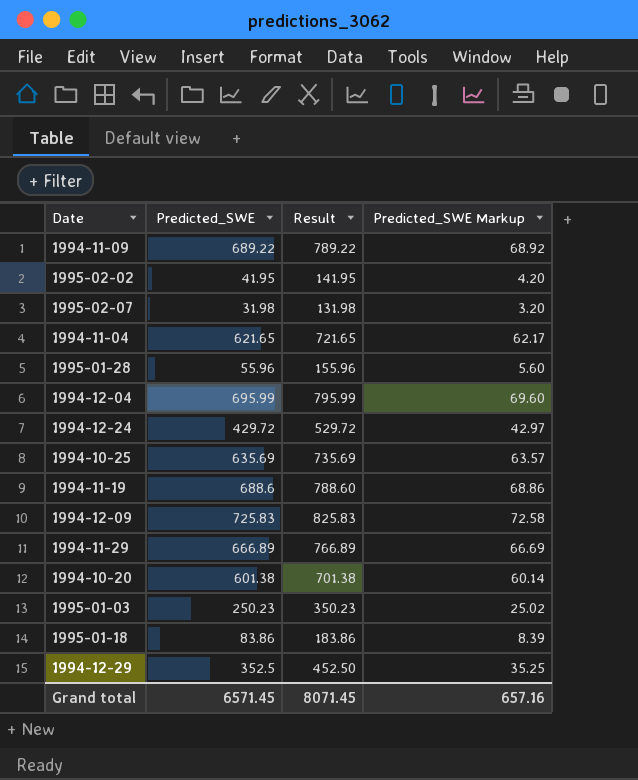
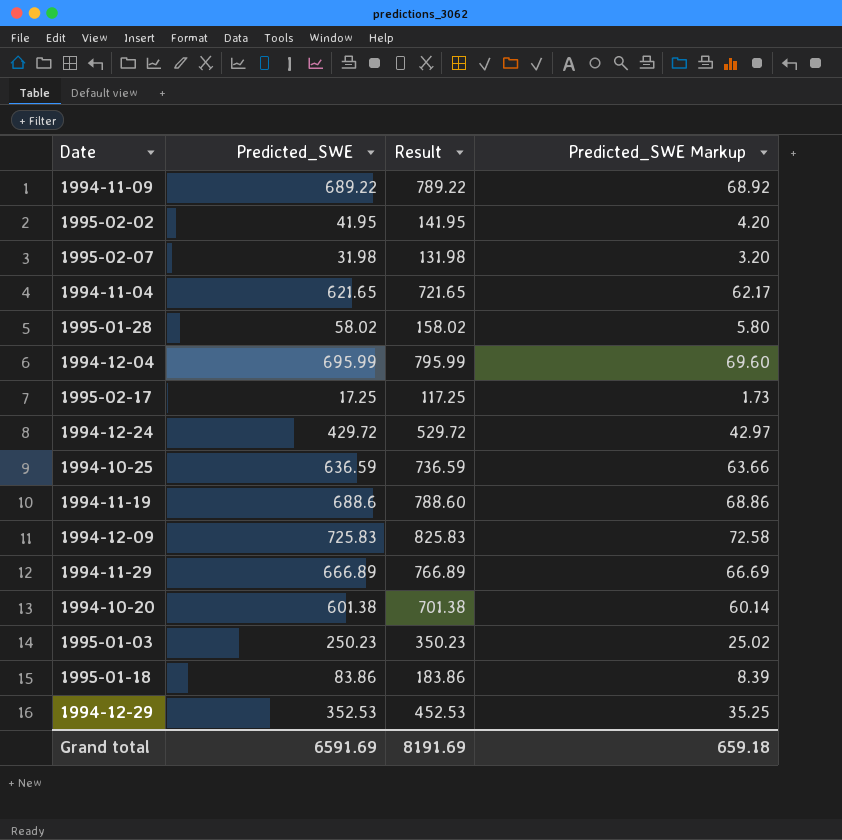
1995-01-28 | Predicted_SWE: 55.96 -> 58.02
1995-01-28 | Result: 155.96 -> 158.02
1995-01-28 | Predicted_SWE Markup: 5.60 -> 5.80
row 1995-02-17: none -> 17.25 | 117.25 | 1.73
1994-10-25 | Predicted_SWE: 635.69 -> 636.59
1994-10-25 | Result: 735.69 -> 736.59
1994-10-25 | Predicted_SWE Markup: 63.57 -> 63.66
1994-12-29 | Predicted_SWE: 352.5 -> 352.53
1994-12-29 | Result: 452.50 -> 452.53
Grand total | Predicted_SWE: 6571.45 -> 6591.69
Grand total | Result: 8071.45 -> 8191.69
Grand total | Predicted_SWE Markup: 657.16 -> 659.18

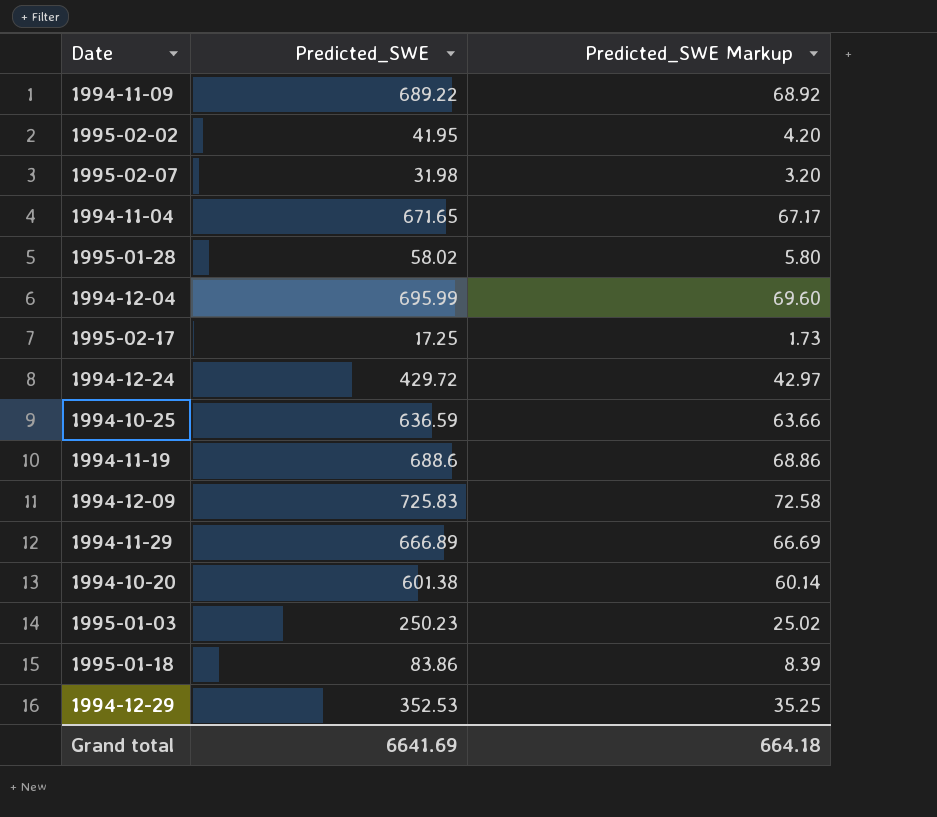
column Result | formula: [Predicted_SWE] + 100 -> none
1994-11-04 | Predicted_SWE: 621.65 -> 671.65
1994-11-04 | Predicted_SWE Markup: 62.17 -> 67.17
Grand total | Predicted_SWE: 6591.69 -> 6641.69
Grand total | Predicted_SWE Markup: 659.18 -> 664.18

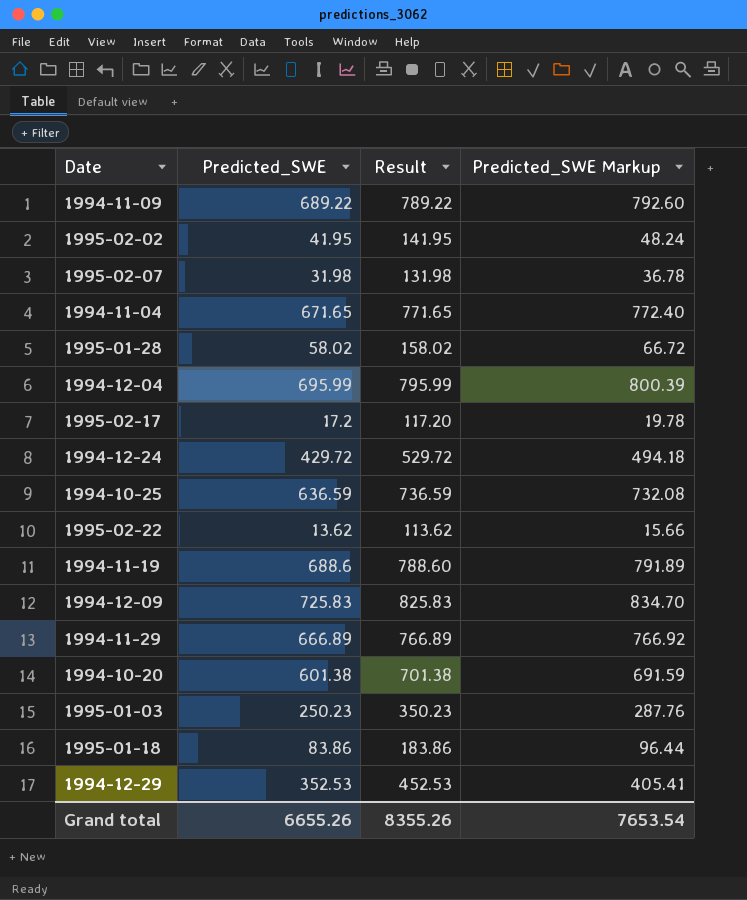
column Result | formula: none -> [Predicted_SWE] + 100
column Predicted_SWE Markup | formula: [Predicted_SWE] * 0.1 -> [Predicted_SWE] * 1.15
1995-02-17 | Predicted_SWE: 17.25 -> 17.2
row 1995-02-22: none -> 13.62 | 113.62 | 15.66
Grand total | Predicted_SWE: 6641.69 -> 6655.26
Grand total | Predicted_SWE Markup: 664.18 -> 7653.54

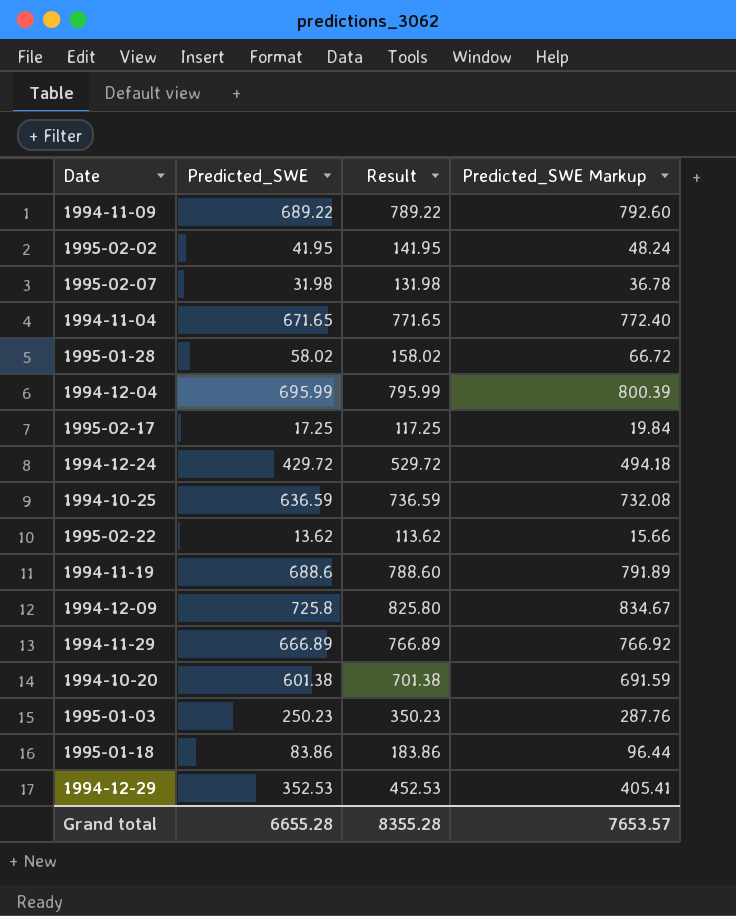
1995-02-17 | Predicted_SWE: 17.2 -> 17.25
1995-02-17 | Result: 117.20 -> 117.25
1995-02-17 | Predicted_SWE Markup: 19.78 -> 19.84
1994-12-09 | Predicted_SWE: 725.83 -> 725.8
1994-12-09 | Result: 825.83 -> 825.80
1994-12-09 | Predicted_SWE Markup: 834.70 -> 834.67
Grand total | Predicted_SWE: 6655.26 -> 6655.28
Grand total | Result: 8355.26 -> 8355.28
Grand total | Predicted_SWE Markup: 7653.54 -> 7653.57

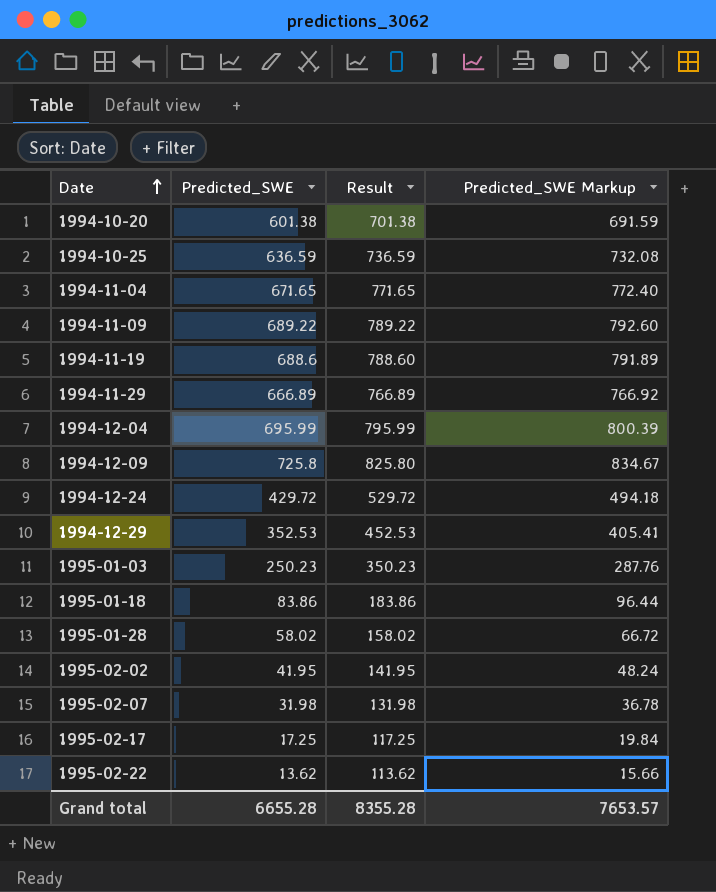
row order: none -> Date ascending

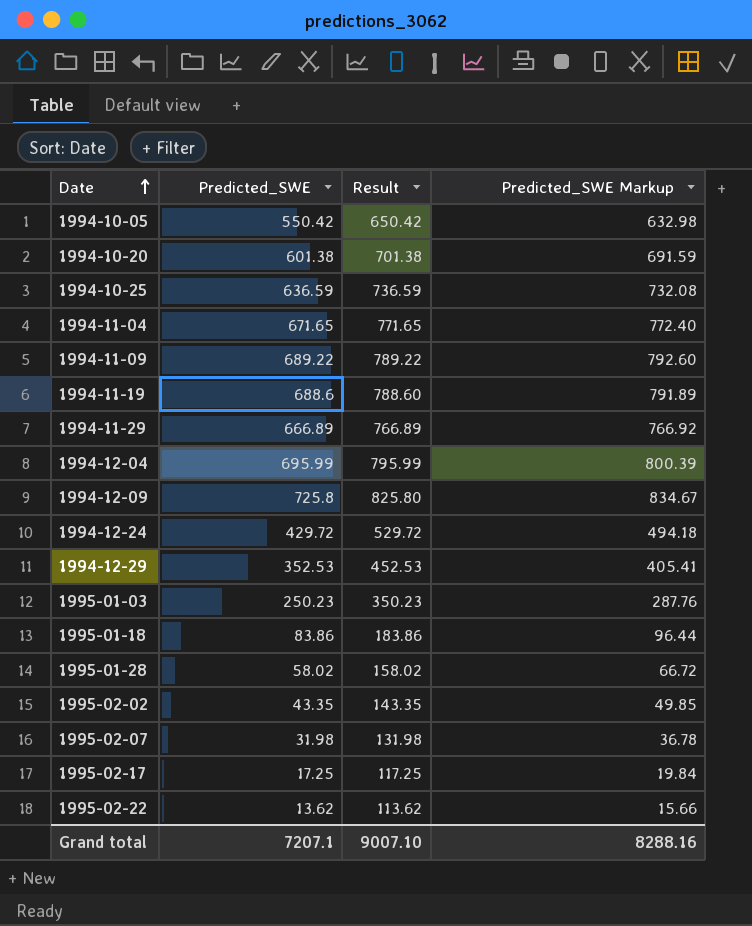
row 1994-10-05: none -> 550.42 | 650.42 | 632.98
1995-02-02 | Predicted_SWE: 41.95 -> 43.35
1995-02-02 | Result: 141.95 -> 143.35
1995-02-02 | Predicted_SWE Markup: 48.24 -> 49.85
Grand total | Predicted_SWE: 6655.28 -> 7207.1
Grand total | Result: 8355.28 -> 9007.10
Grand total | Predicted_SWE Markup: 7653.57 -> 8288.16

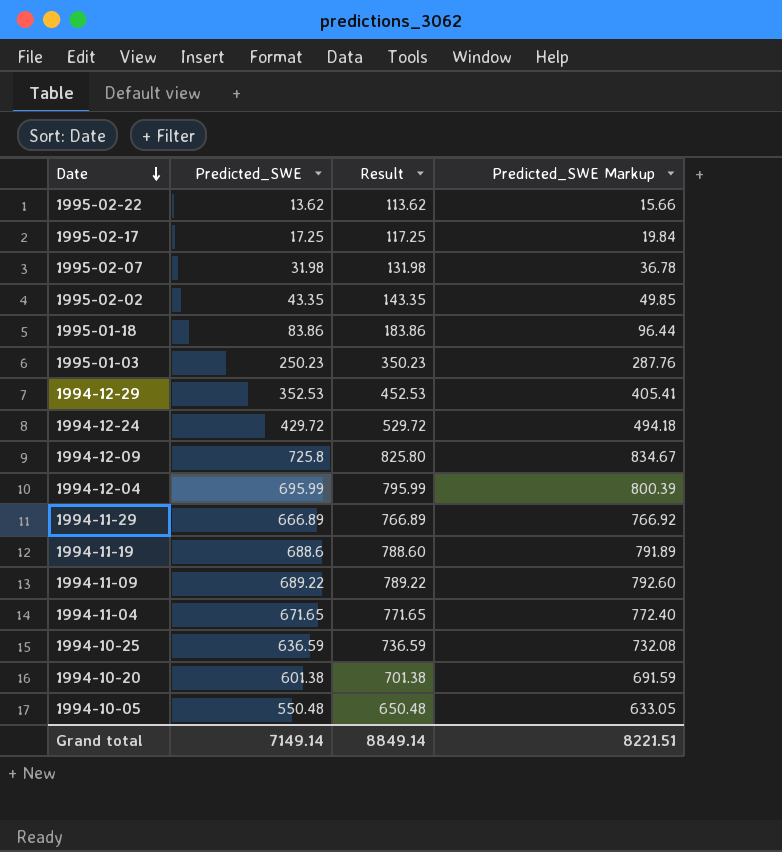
row order: Date ascending -> Date descending
row 1995-01-28: 58.02 | 158.02 | 66.72 -> none
1994-10-05 | Predicted_SWE: 550.42 -> 550.48
1994-10-05 | Result: 650.42 -> 650.48
1994-10-05 | Predicted_SWE Markup: 632.98 -> 633.05
Grand total | Predicted_SWE: 7207.1 -> 7149.14
Grand total | Result: 9007.10 -> 8849.14
Grand total | Predicted_SWE Markup: 8288.16 -> 8221.51

